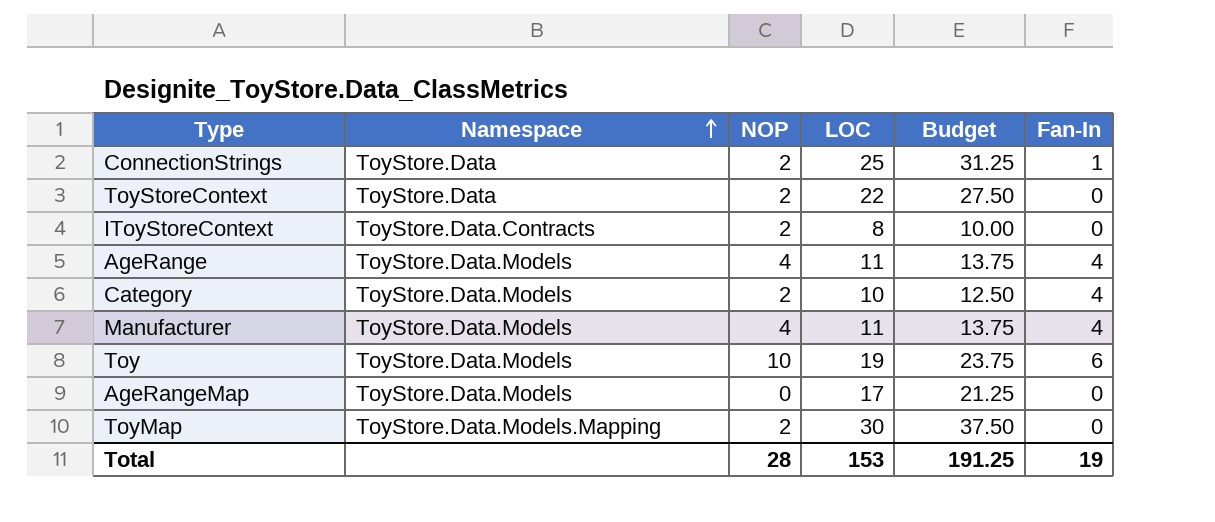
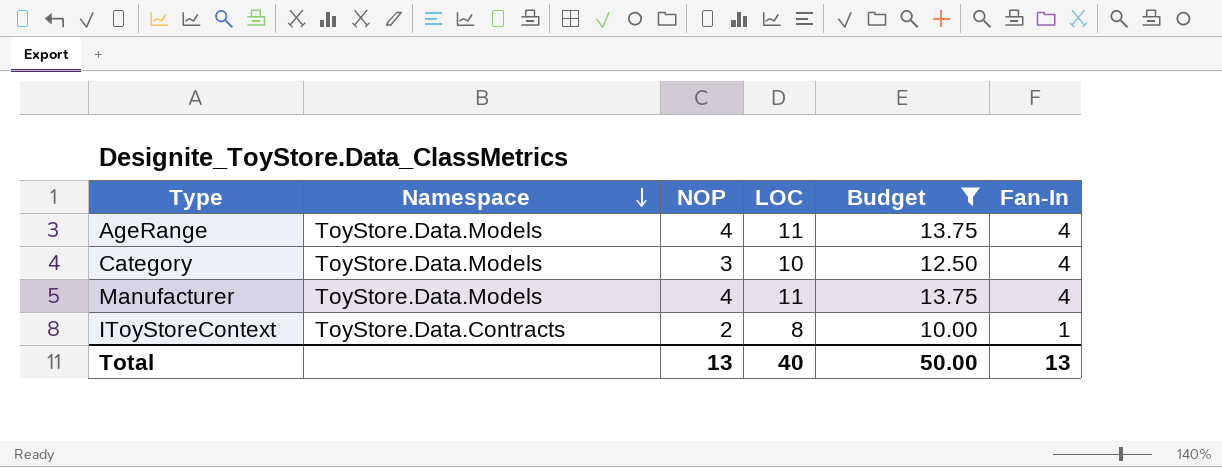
filter: none -> Budget <= 13.75
row order: Namespace ascending -> Namespace descending
Category | NOP: 2 -> 3
IToyStoreContext | Fan-In: 0 -> 1
Total | NOP: 28 -> 13
Total | LOC: 153 -> 40
Total | Budget: 191.25 -> 50.00
Total | Fan-In: 19 -> 13

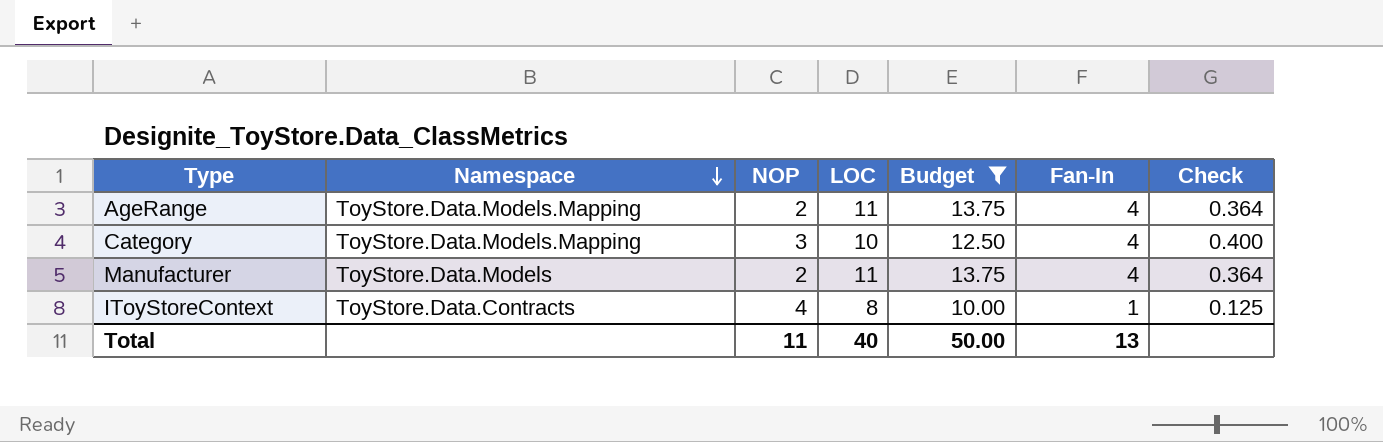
column Check | formula: none -> [Fan-In] / [LOC]
AgeRange | Namespace: ToyStore.Data.Models -> ToyStore.Data.Models.Mapping
AgeRange | NOP: 4 -> 2
Category | Namespace: ToyStore.Data.Models -> ToyStore.Data.Models.Mapping
Manufacturer | NOP: 4 -> 2
IToyStoreContext | NOP: 2 -> 4
Total | NOP: 13 -> 11

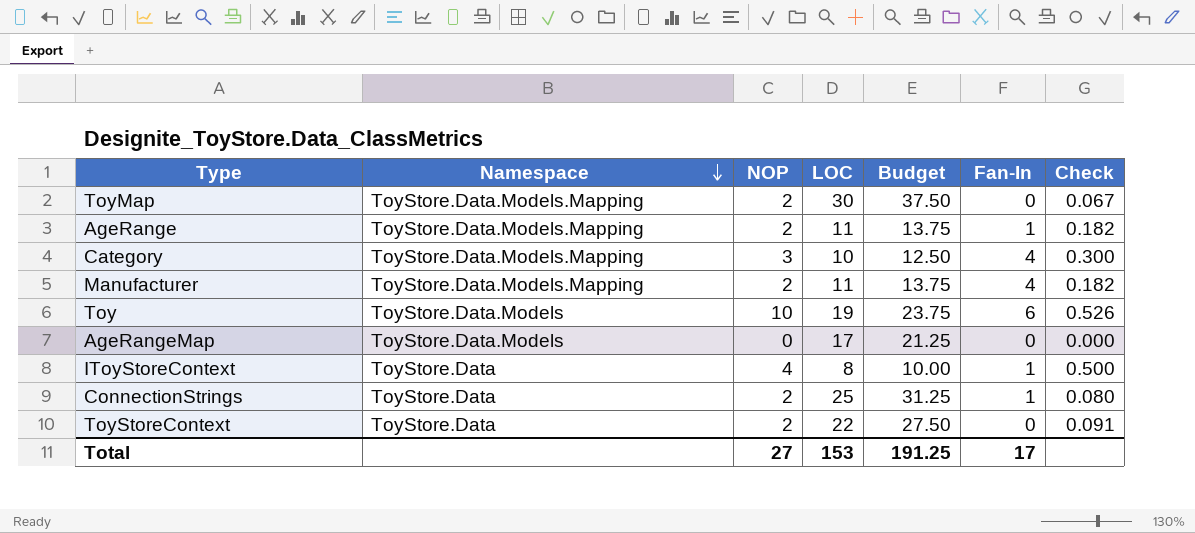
filter: Budget <= 13.75 -> none
column Check | formula: [Fan-In] / [LOC] -> [NOP] / [LOC]
AgeRange | Fan-In: 4 -> 1
Manufacturer | Namespace: ToyStore.Data.Models -> ToyStore.Data.Models.Mapping
IToyStoreContext | Namespace: ToyStore.Data.Contracts -> ToyStore.Data
Total | NOP: 11 -> 27
Total | LOC: 40 -> 153
Total | Budget: 50.00 -> 191.25
Total | Fan-In: 13 -> 17

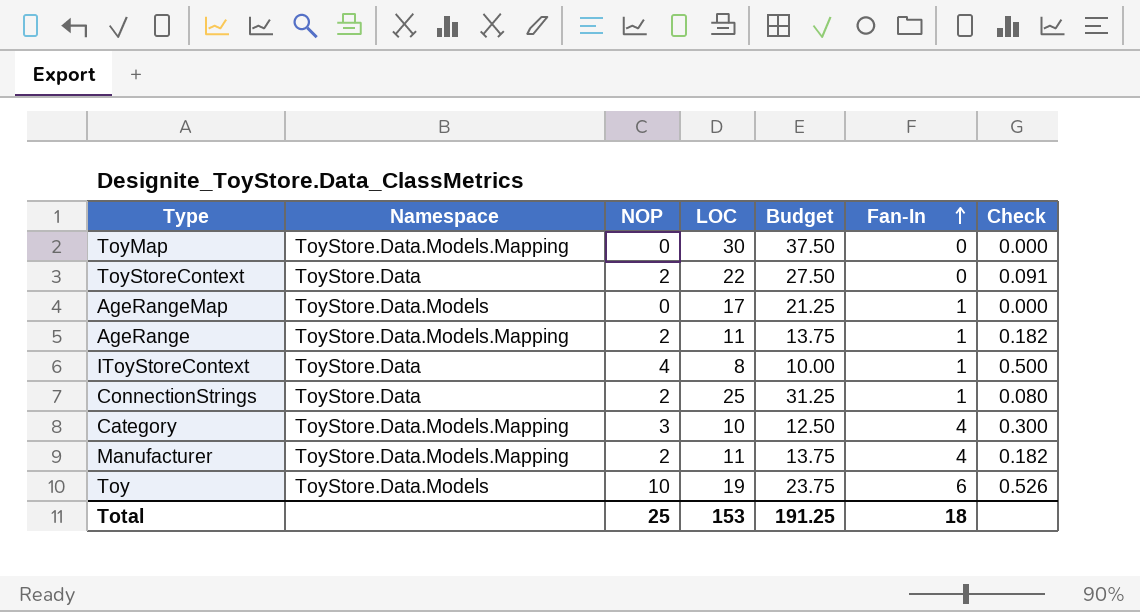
row order: Namespace descending -> Fan-In ascending
ToyMap | NOP: 2 -> 0
ToyMap | Check: 0.067 -> 0.000
AgeRangeMap | Fan-In: 0 -> 1
Total | NOP: 27 -> 25
Total | Fan-In: 17 -> 18

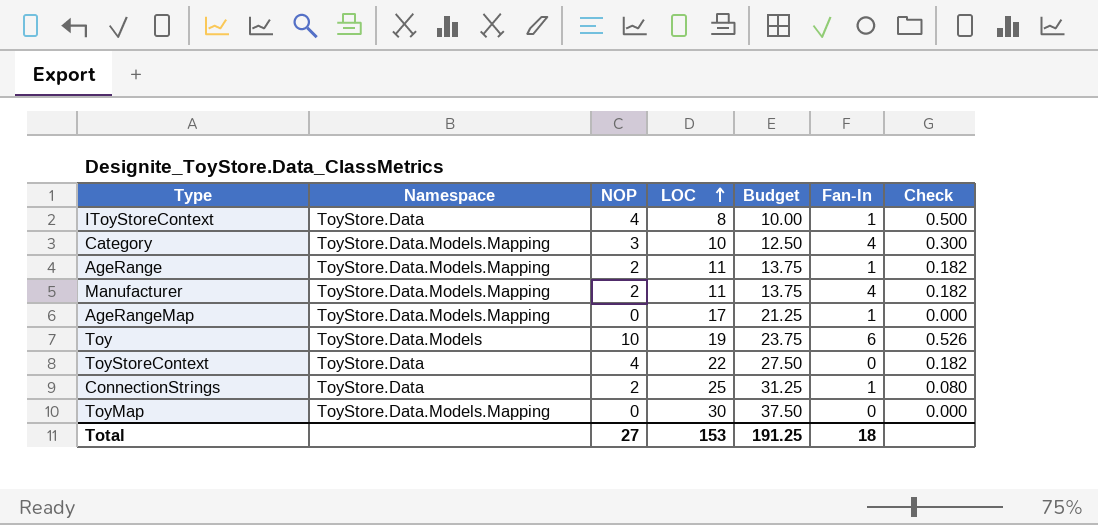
row order: Fan-In ascending -> LOC ascending
AgeRangeMap | Namespace: ToyStore.Data.Models -> ToyStore.Data.Models.Mapping
ToyStoreContext | NOP: 2 -> 4
ToyStoreContext | Check: 0.091 -> 0.182
Total | NOP: 25 -> 27

